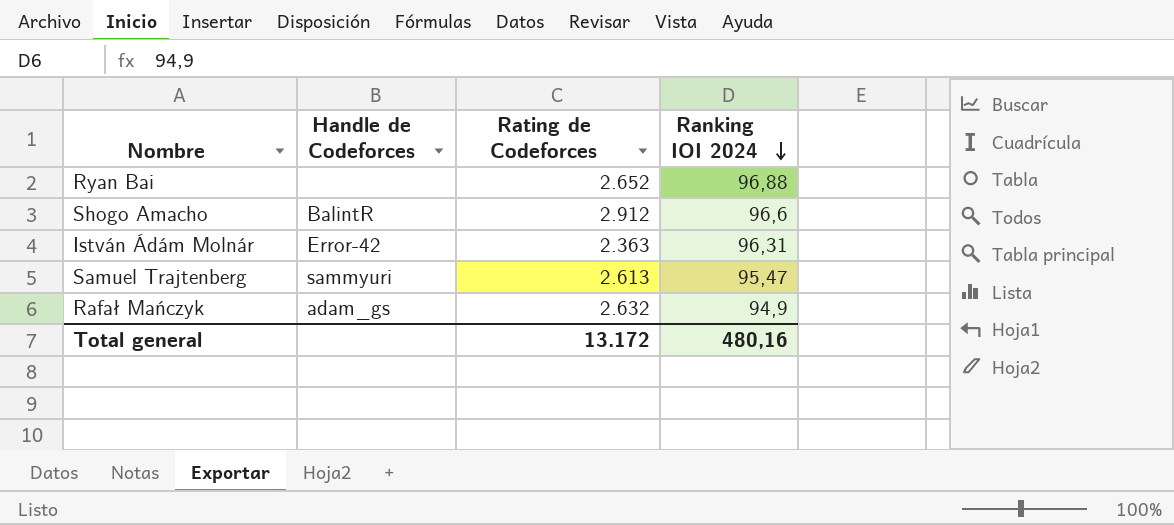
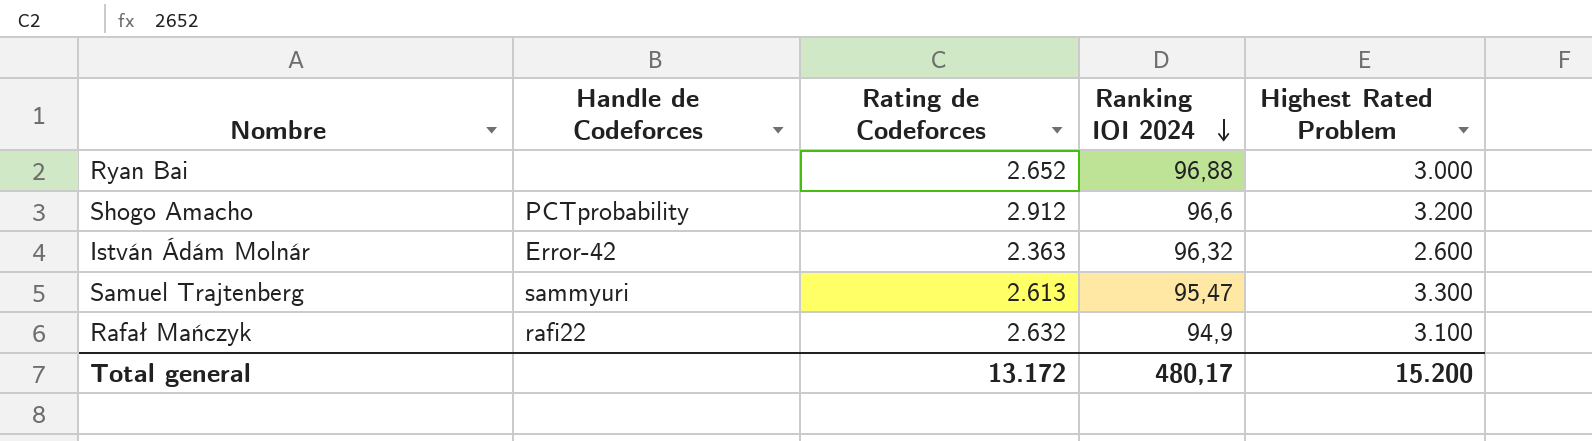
column Highest Rated Problem | position: none -> 5
Shogo Amacho | Handle de Codeforces: BalintR -> PCTprobability
István Ádám Molnár | Ranking IOI 2024: 96,31 -> 96,32
Rafał Mańczyk | Handle de Codeforces: adam_gs -> rafi22
Total general | Ranking IOI 2024: 480,16 -> 480,17

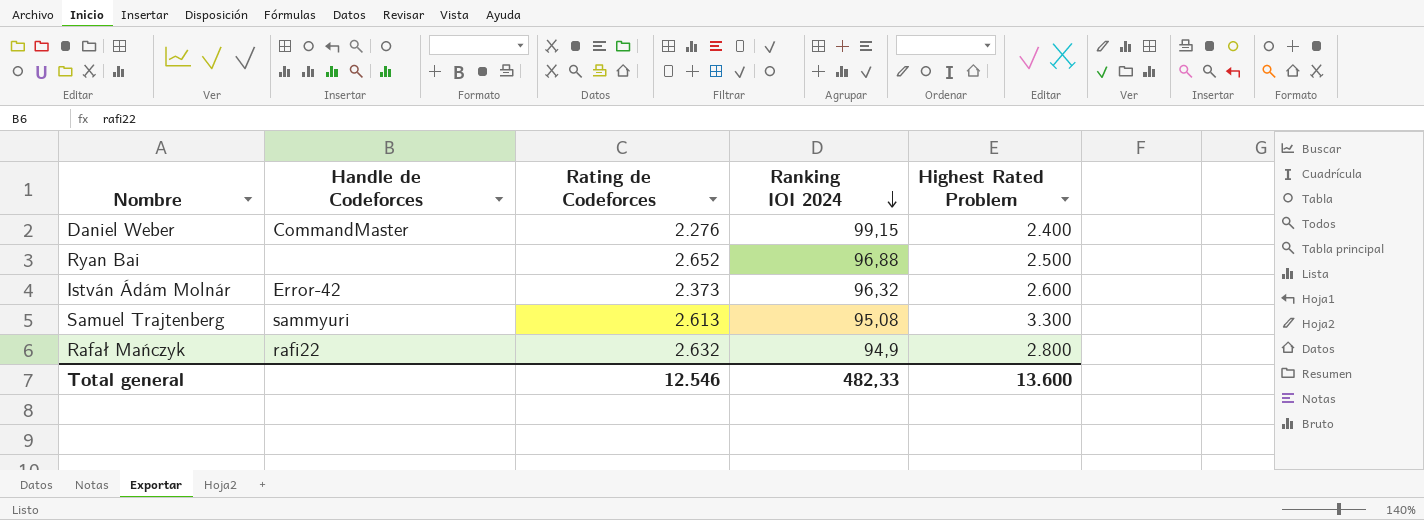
row Shogo Amacho: PCTprobability | 2.912 | 96,6 | 3.200 -> none
row Daniel Weber: none -> CommandMaster | 2.276 | 99,15 | 2.400
Ryan Bai | Highest Rated Problem: 3.000 -> 2.500
István Ádám Molnár | Rating de Codeforces: 2.363 -> 2.373
Samuel Trajtenberg | Ranking IOI 2024: 95,47 -> 95,08
Rafał Mańczyk | Highest Rated Problem: 3.100 -> 2.800
Total general | Rating de Codeforces: 13.172 -> 12.546
Total general | Ranking IOI 2024: 480,17 -> 482,33
Total general | Highest Rated Problem: 15.200 -> 13.600

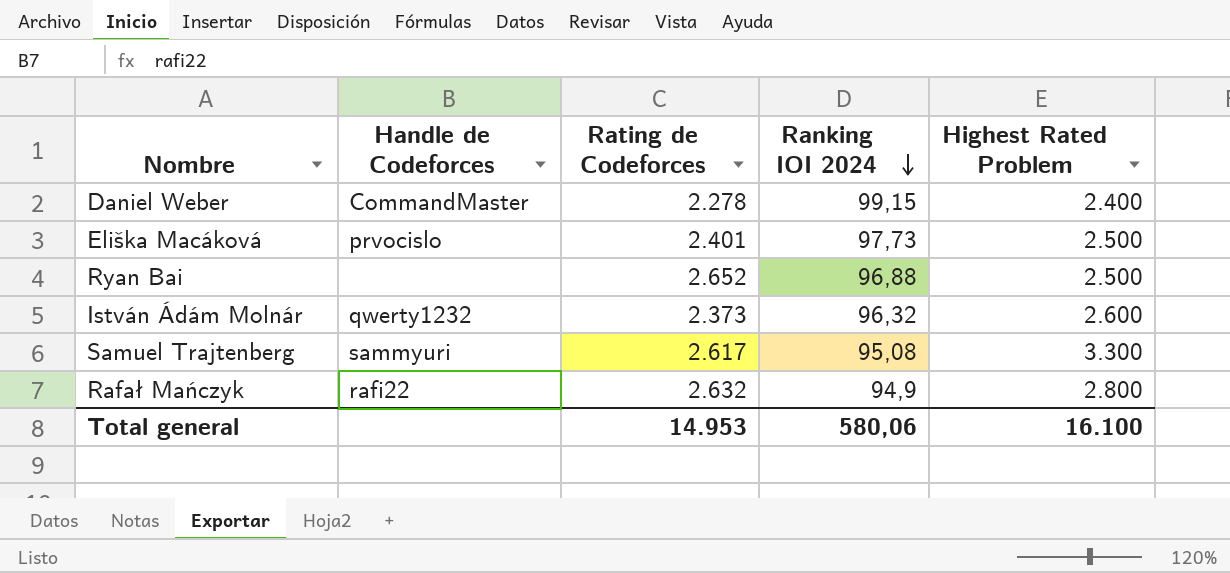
Daniel Weber | Rating de Codeforces: 2.276 -> 2.278
row Eliška Macáková: none -> prvocislo | 2.401 | 97,73 | 2.500
István Ádám Molnár | Handle de Codeforces: Error-42 -> qwerty1232
Samuel Trajtenberg | Rating de Codeforces: 2.613 -> 2.617
Total general | Rating de Codeforces: 12.546 -> 14.953
Total general | Ranking IOI 2024: 482,33 -> 580,06
Total general | Highest Rated Problem: 13.600 -> 16.100

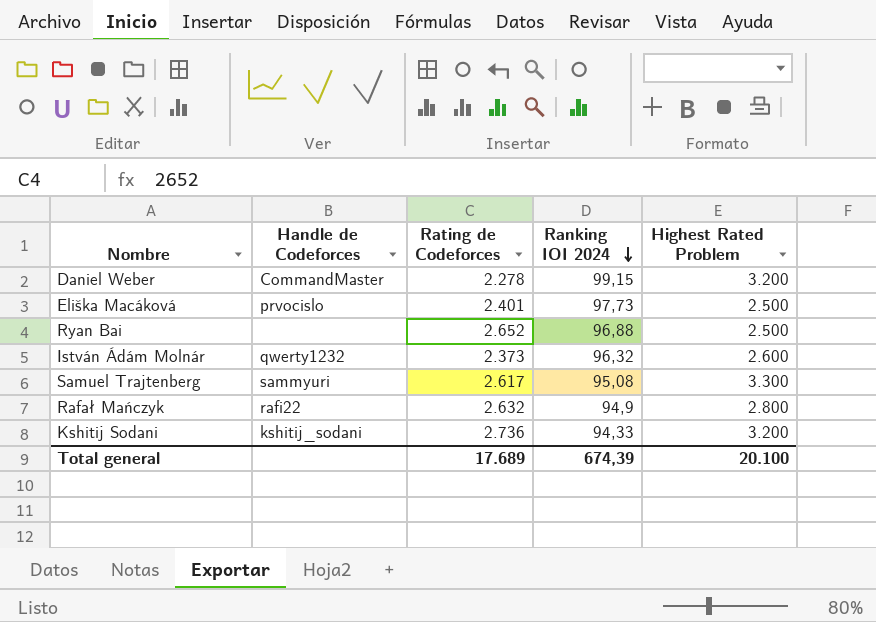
Daniel Weber | Highest Rated Problem: 2.400 -> 3.200
row Kshitij Sodani: none -> kshitij_sodani | 2.736 | 94,33 | 3.200
Total general | Rating de Codeforces: 14.953 -> 17.689
Total general | Ranking IOI 2024: 580,06 -> 674,39
Total general | Highest Rated Problem: 16.100 -> 20.100

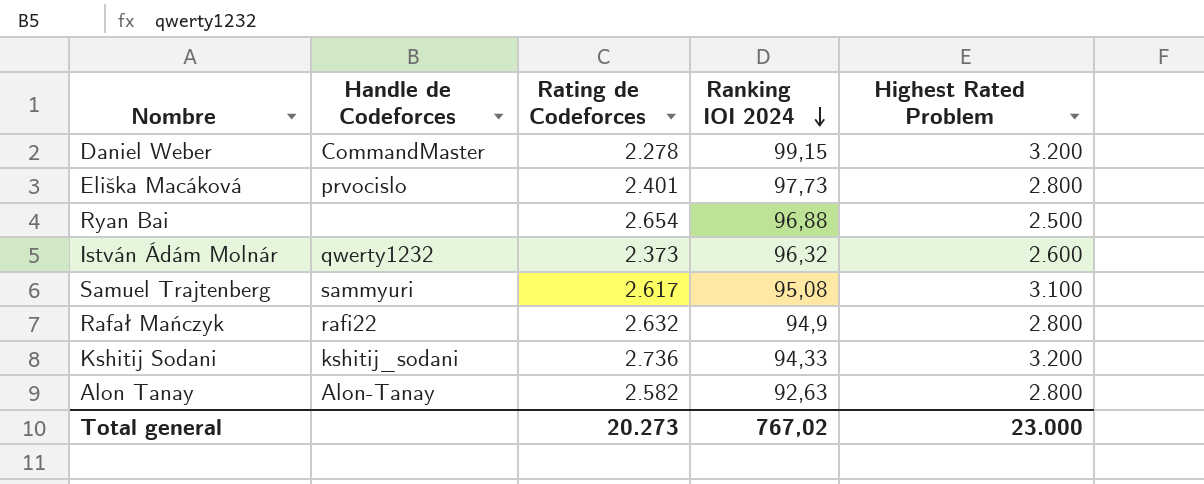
Eliška Macáková | Highest Rated Problem: 2.500 -> 2.800
Ryan Bai | Rating de Codeforces: 2.652 -> 2.654
Samuel Trajtenberg | Highest Rated Problem: 3.300 -> 3.100
row Alon Tanay: none -> Alon-Tanay | 2.582 | 92,63 | 2.800
Total general | Rating de Codeforces: 17.689 -> 20.273
Total general | Ranking IOI 2024: 674,39 -> 767,02
Total general | Highest Rated Problem: 20.100 -> 23.000

